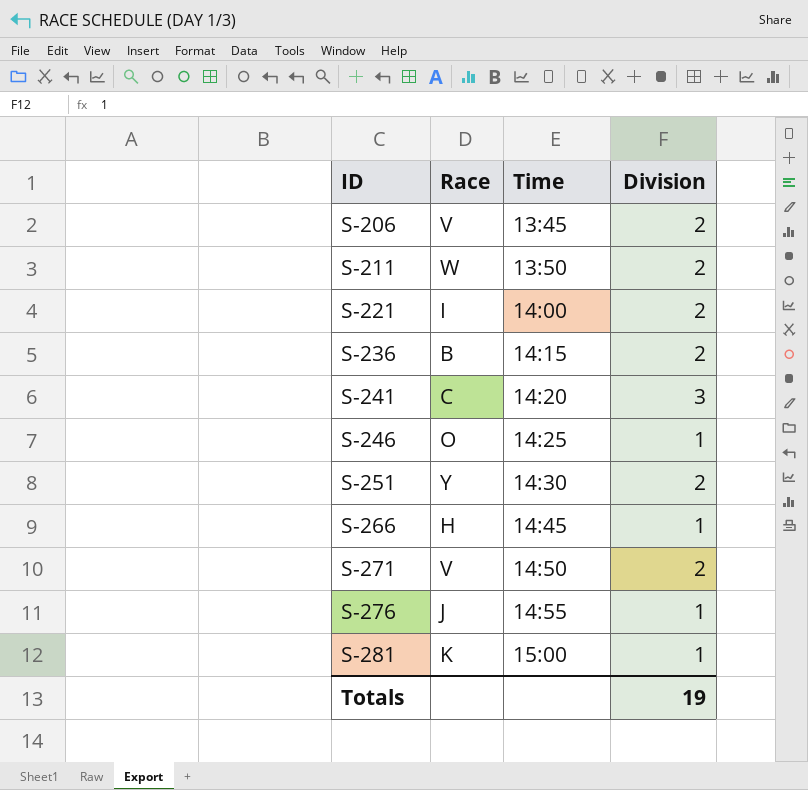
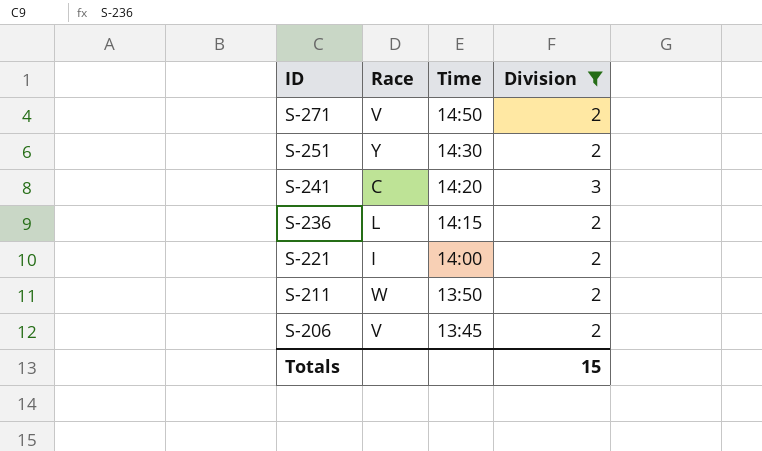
filter: none -> Division != 1
row order: ID ascending -> ID descending
S-236 | Race: B -> L
Totals | Division: 19 -> 15

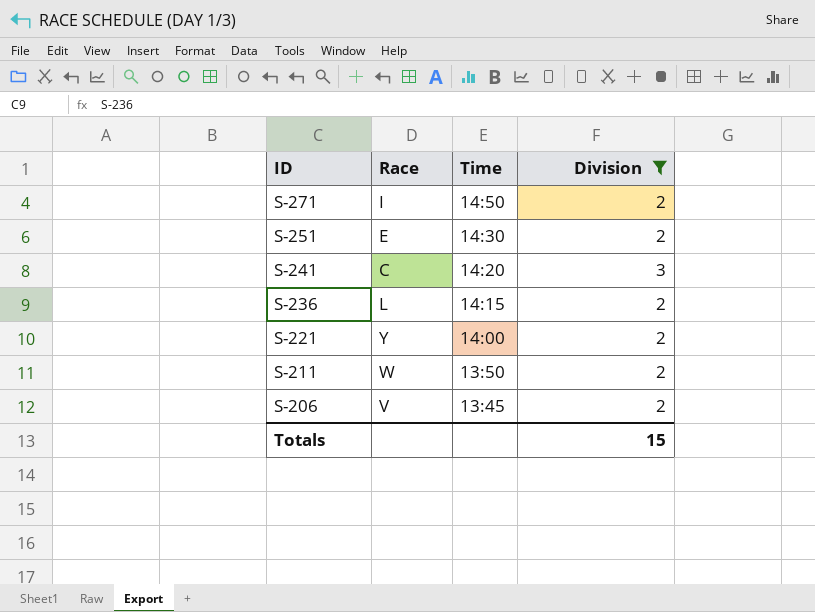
S-271 | Race: V -> I
S-251 | Race: Y -> E
S-221 | Race: I -> Y

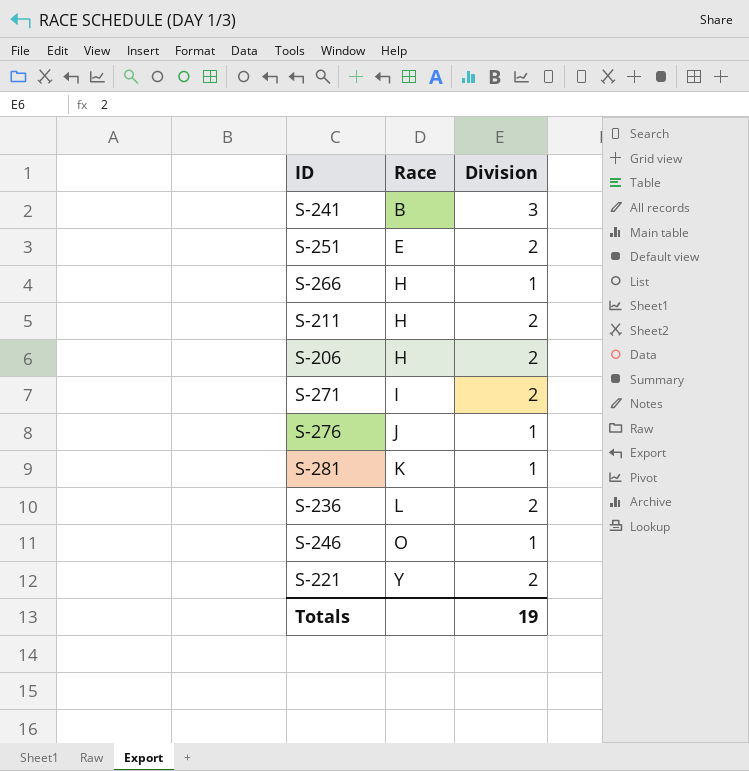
filter: Division != 1 -> none
row order: ID descending -> Race ascending
column Time | position: 3 -> none
S-241 | Race: C -> B
S-211 | Race: W -> H
S-206 | Race: V -> H
Totals | Division: 15 -> 19

